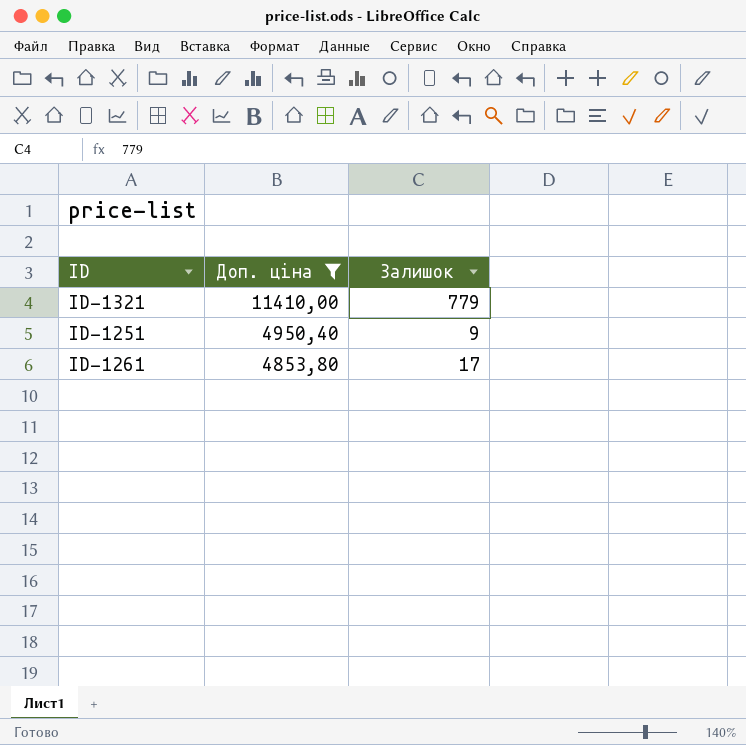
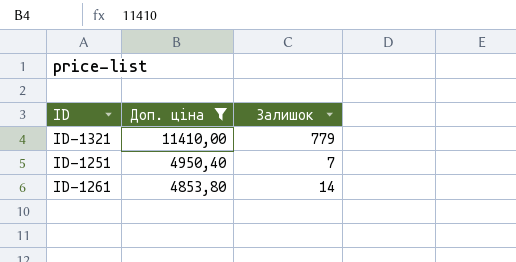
ID-1251 | Залишок: 9 -> 7
ID-1261 | Залишок: 17 -> 14

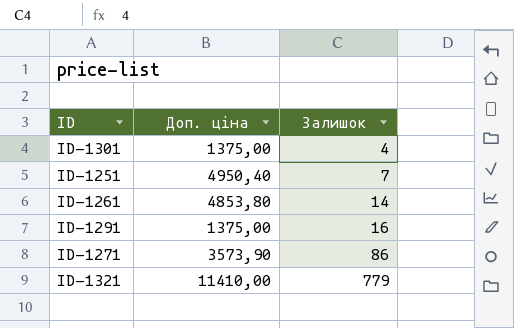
filter: Доп. ціна >= 4853,80 -> none
row order: Доп. ціна descending -> Залишок ascending

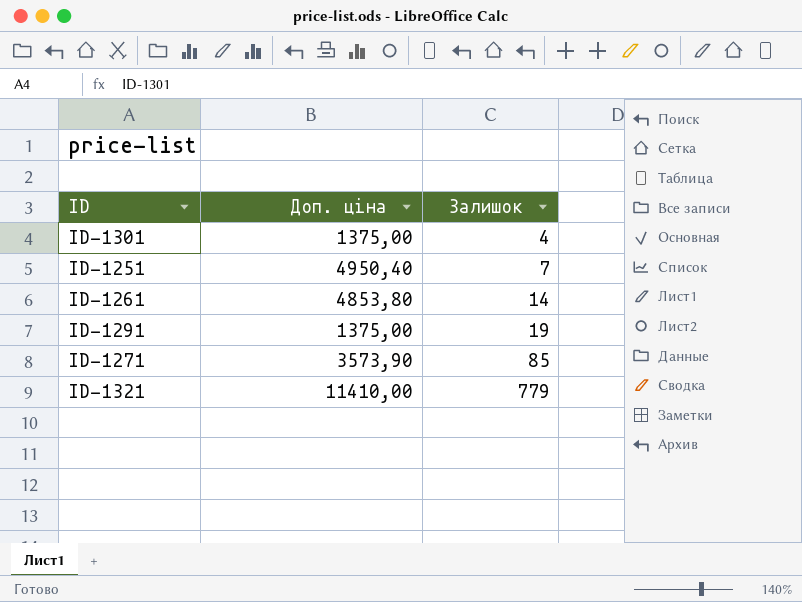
ID-1291 | Залишок: 16 -> 19
ID-1271 | Залишок: 86 -> 85

